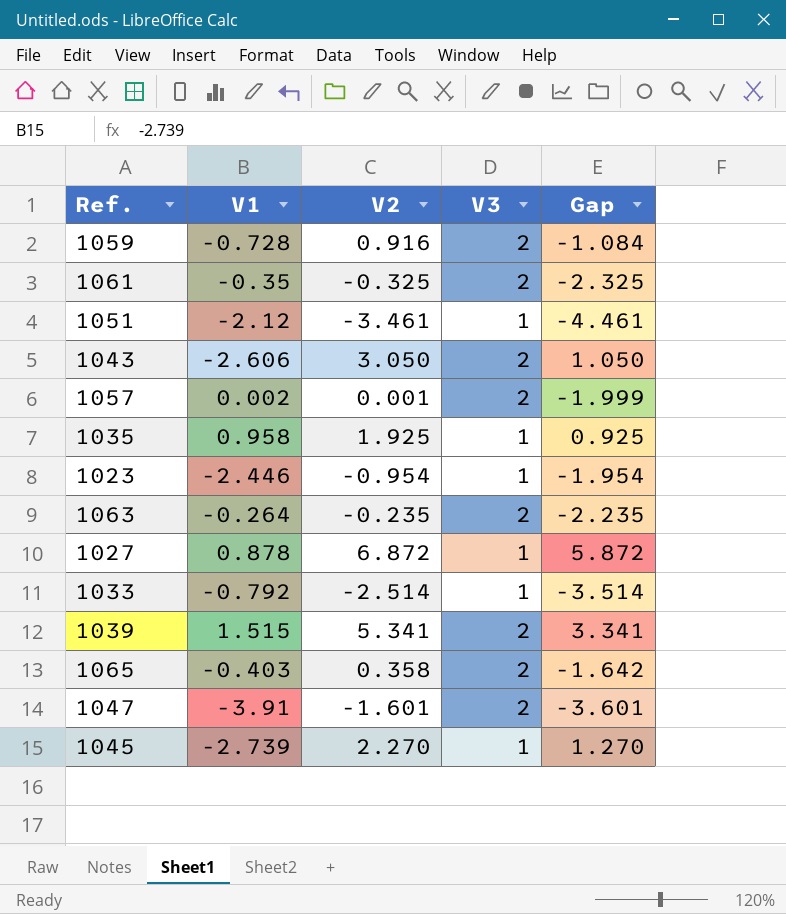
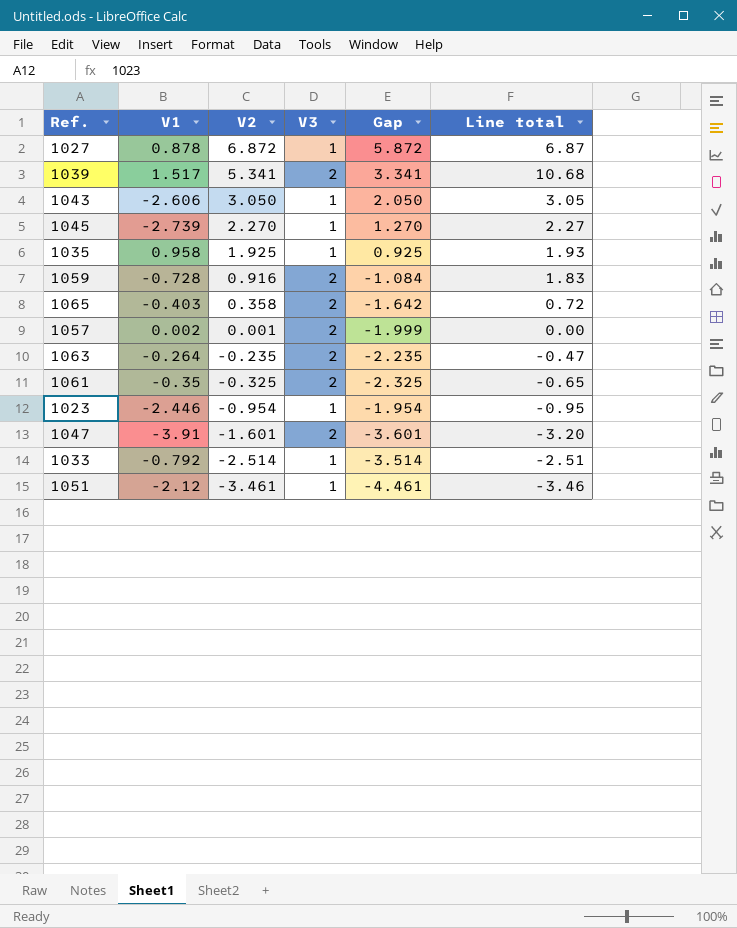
row order: none -> V2 descending
column Line total | formula: none -> [V2] * [V3]
1039 | V1: 1.515 -> 1.517
1043 | V3: 2 -> 1
1043 | Gap: 1.050 -> 2.050

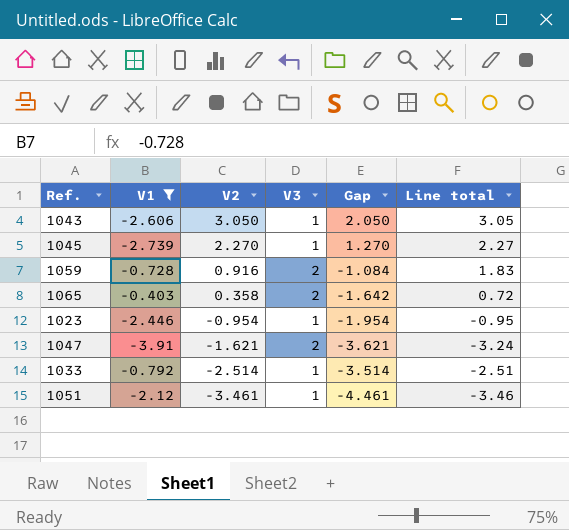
filter: none -> V1 <= -0.403
1047 | V2: -1.601 -> -1.621
1047 | Gap: -3.601 -> -3.621
1047 | Line total: -3.20 -> -3.24

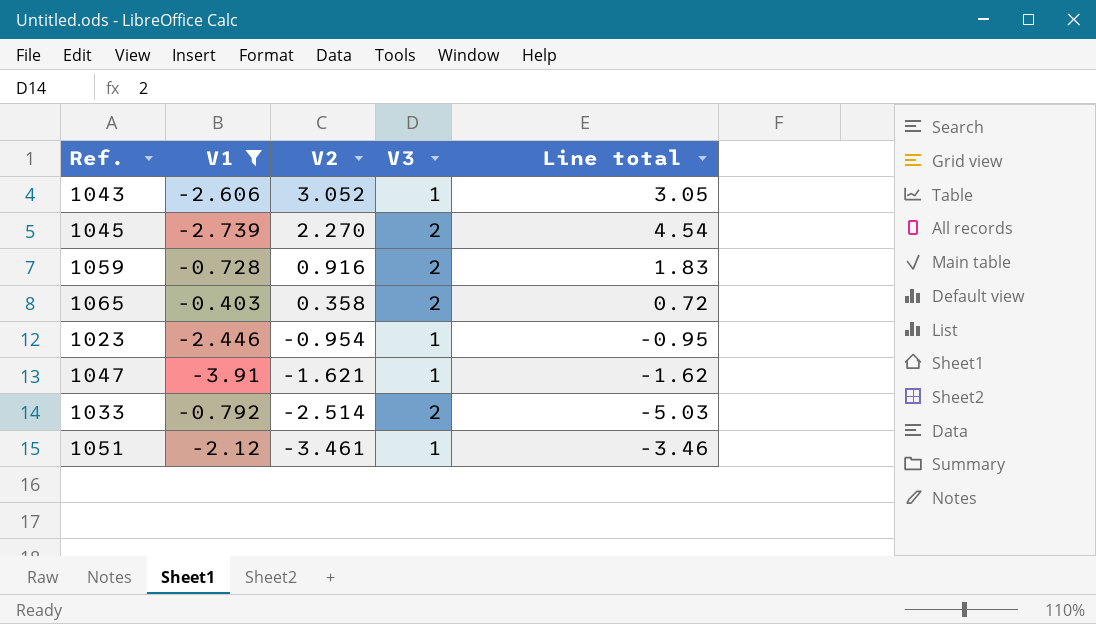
column Gap | formula: [V2] - [V3] -> none
1043 | V2: 3.050 -> 3.052
1045 | V3: 1 -> 2
1045 | Line total: 2.27 -> 4.54
1047 | V3: 2 -> 1
1047 | Line total: -3.24 -> -1.62
1033 | V3: 1 -> 2
1033 | Line total: -2.51 -> -5.03

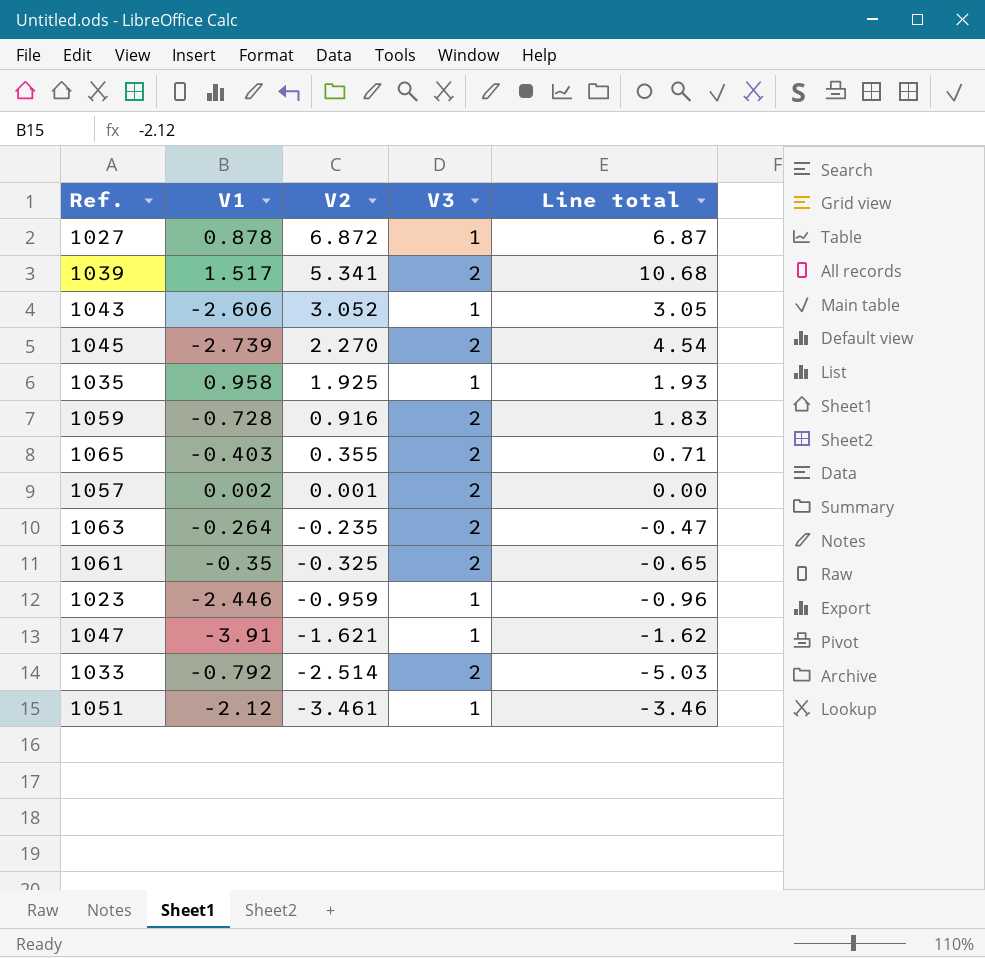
filter: V1 <= -0.403 -> none
1065 | V2: 0.358 -> 0.355
1065 | Line total: 0.72 -> 0.71
1023 | V2: -0.954 -> -0.959
1023 | Line total: -0.95 -> -0.96

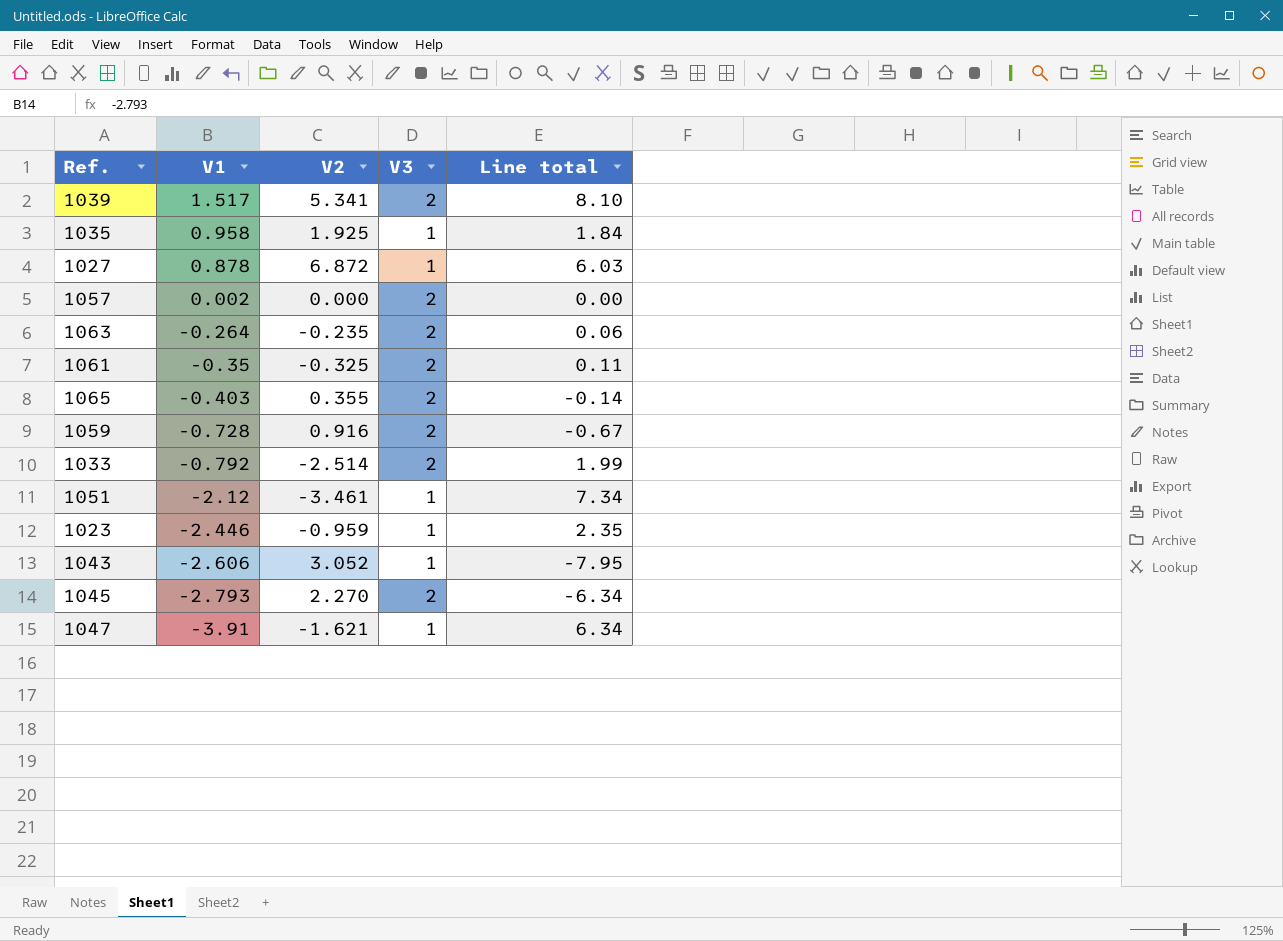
row order: V2 descending -> V1 descending
column Line total | formula: [V2] * [V3] -> [V1] * [V2]
1057 | V2: 0.001 -> 0.000
1045 | V1: -2.739 -> -2.793

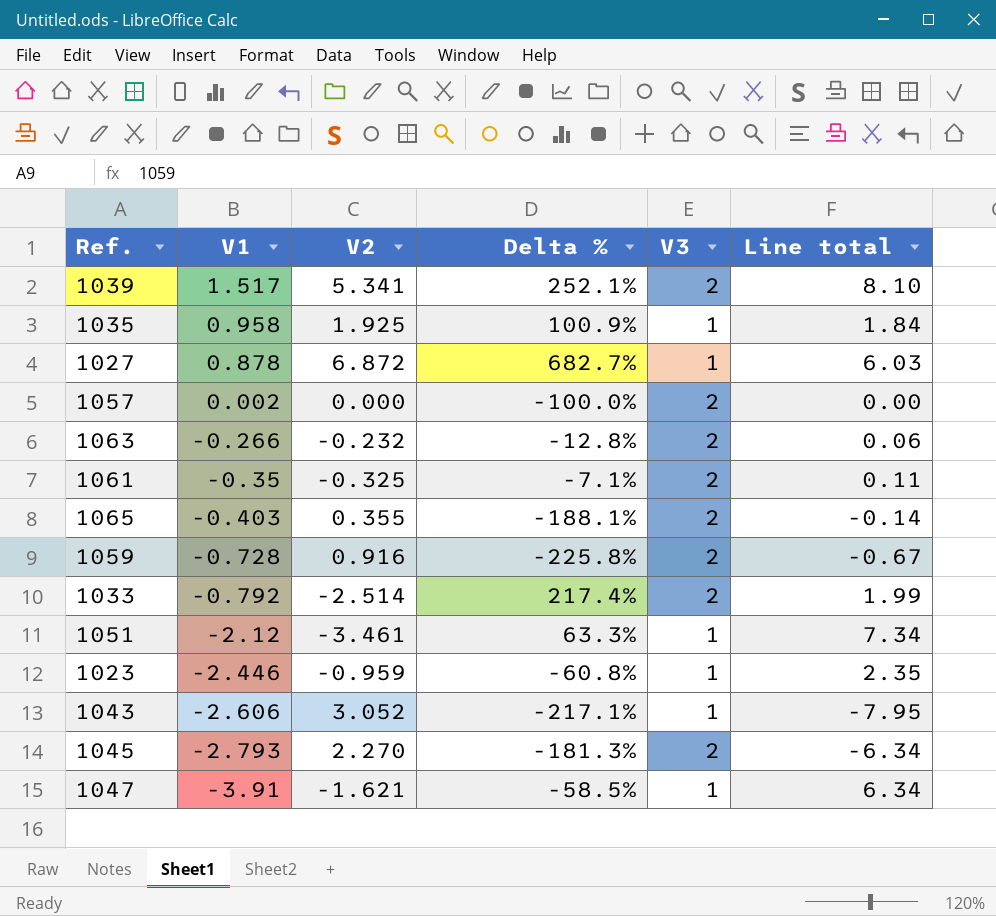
column Delta % | formula: none -> ([V2] - [V1]) / [V1]
1063 | V1: -0.264 -> -0.266
1063 | V2: -0.235 -> -0.232

